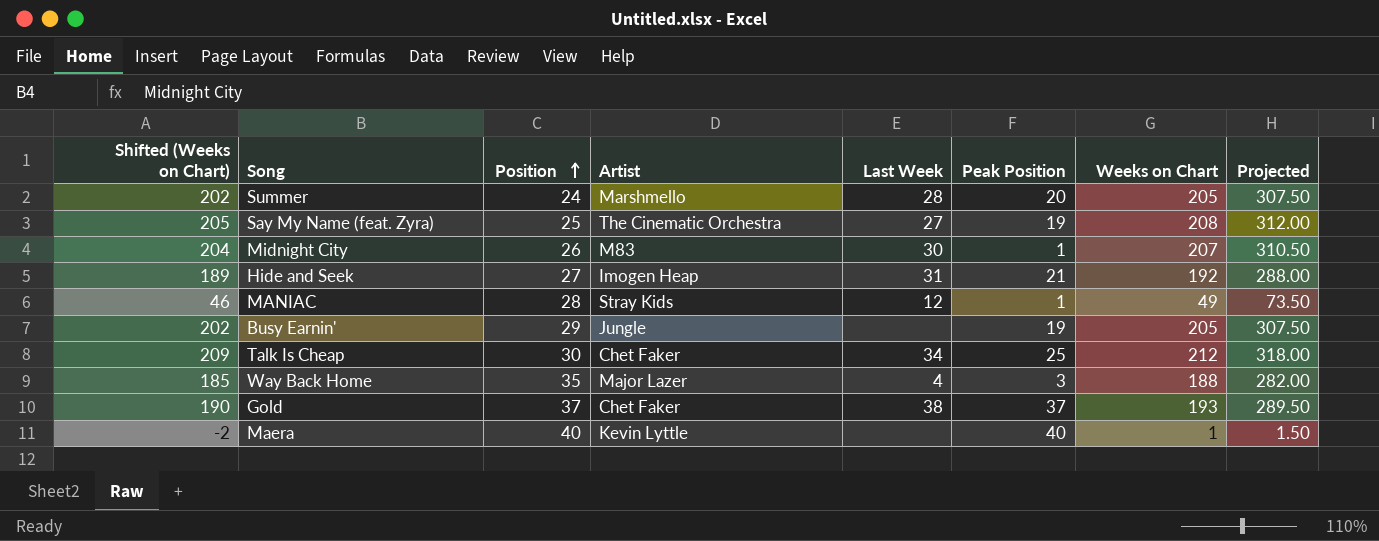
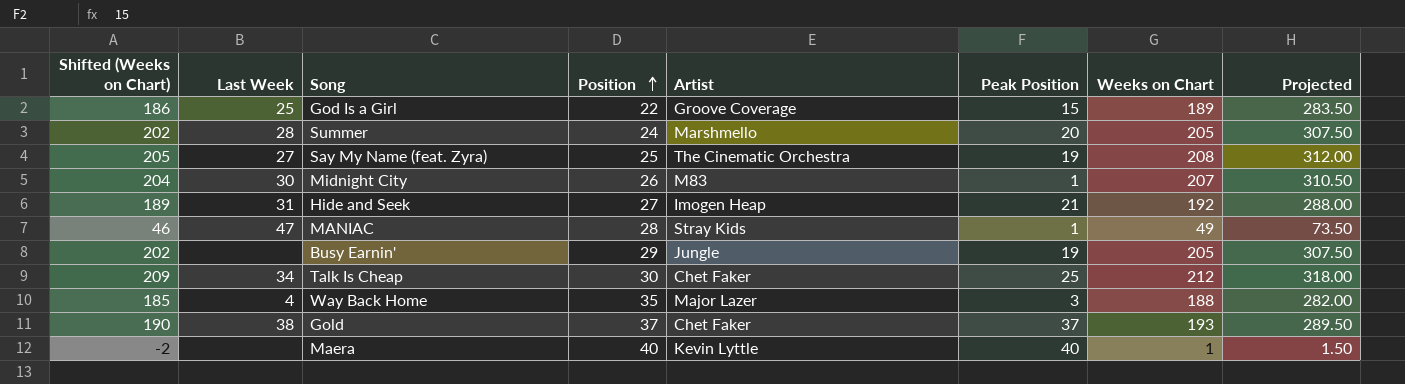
column Last Week | position: 5 -> 2
row God Is a Girl: none -> 186 | 25 | 22 | Groove Coverage | 15 | 189 | 283.50
MANIAC | Last Week: 12 -> 47

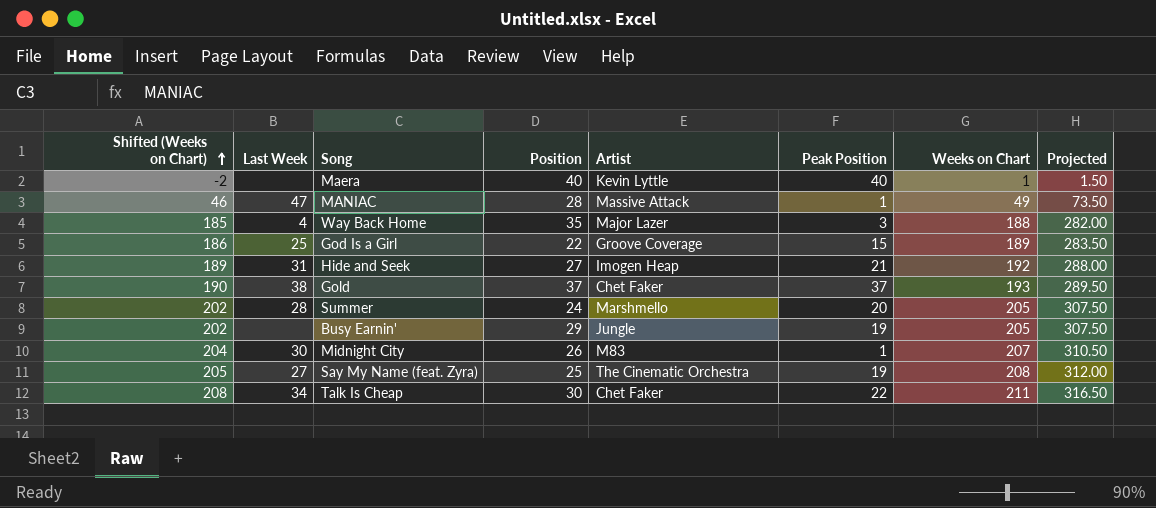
row order: Position ascending -> Shifted (Weeks on Chart) ascending
MANIAC | Artist: Stray Kids -> Massive Attack
Talk Is Cheap | Shifted (Weeks on Chart): 209 -> 208
Talk Is Cheap | Peak Position: 25 -> 22
Talk Is Cheap | Weeks on Chart: 212 -> 211
Talk Is Cheap | Projected: 318.00 -> 316.50

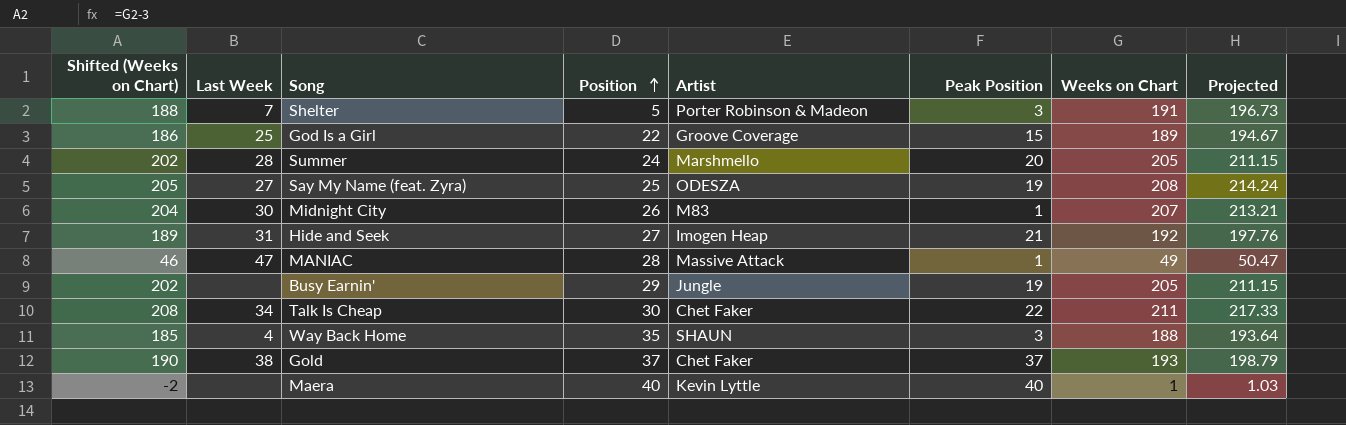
row order: Shifted (Weeks on Chart) ascending -> Position ascending
column Projected | formula: [Weeks on Chart] * 1.5 -> [Weeks on Chart] * 1.03
row Shelter: none -> 188 | 7 | 5 | Porter Robinson & Madeon | 3 | 191 | 196.73
Say My Name (feat. Zyra) | Artist: The Cinematic Orchestra -> ODESZA
Way Back Home | Artist: Major Lazer -> SHAUN

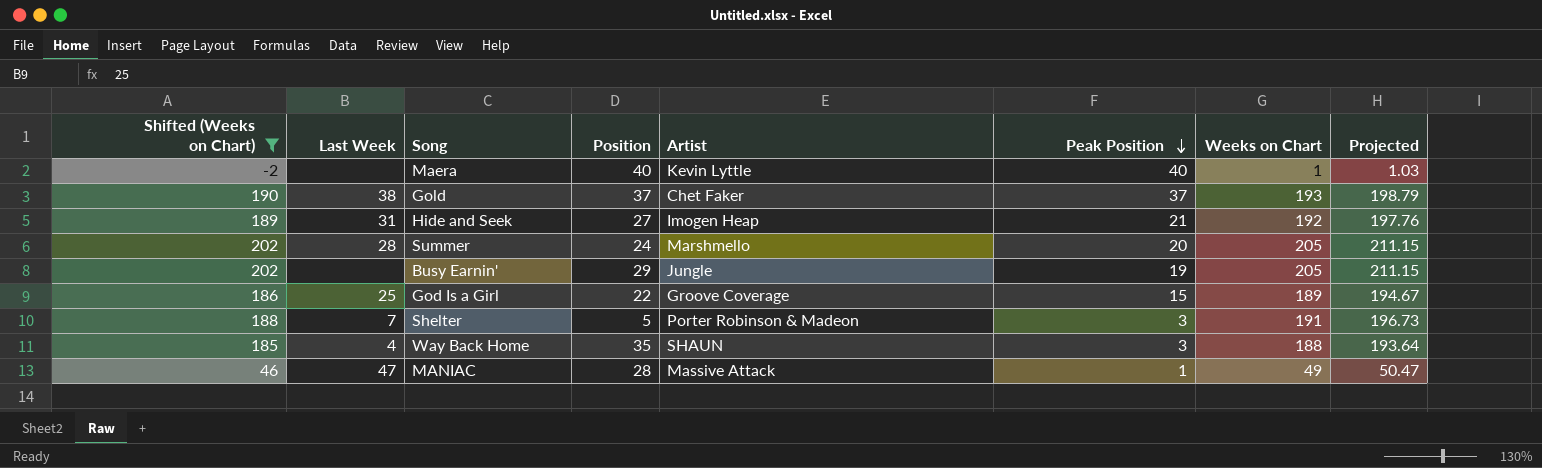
filter: none -> Shifted (Weeks on Chart) <= 202
row order: Position ascending -> Peak Position descending

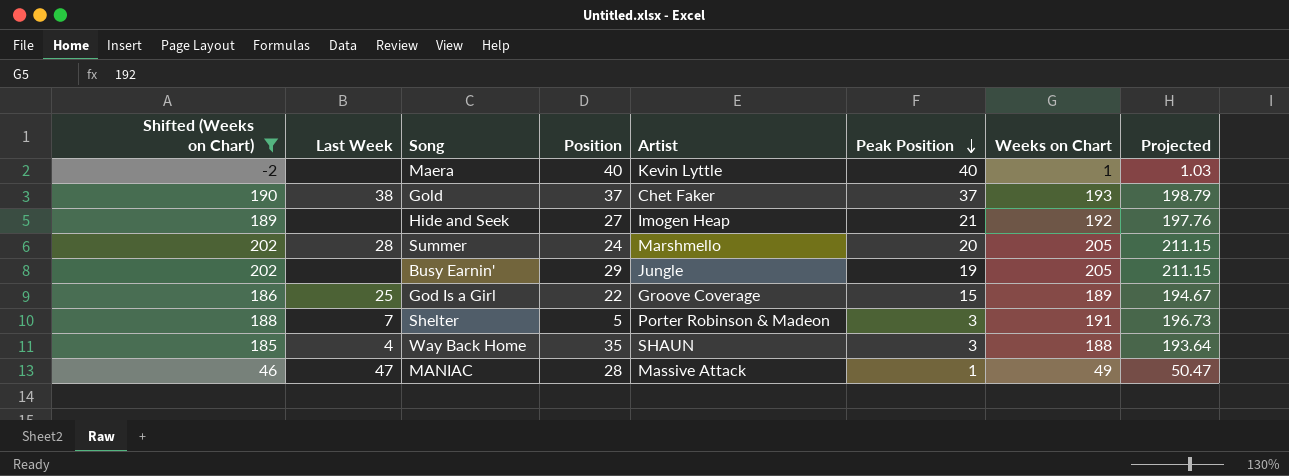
Hide and Seek | Last Week: 31 -> none

